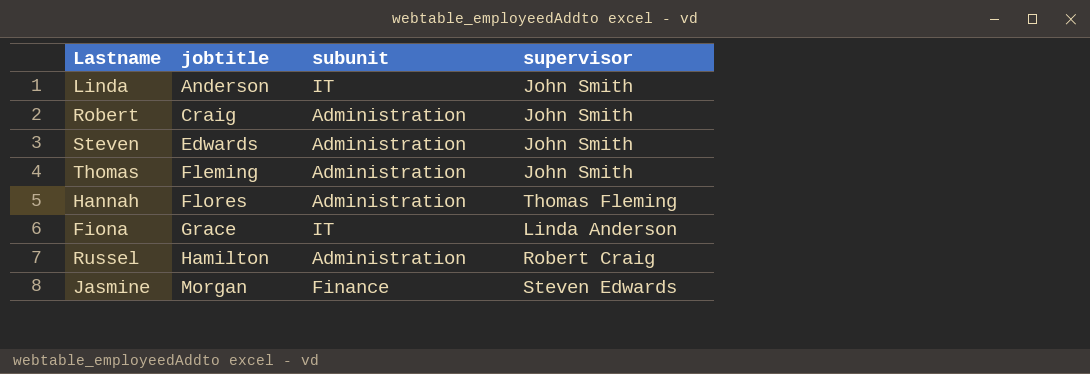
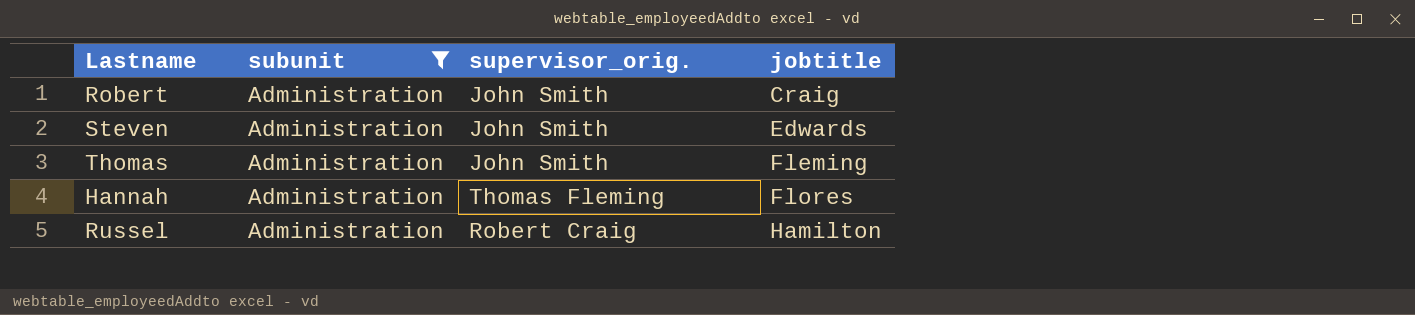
filter: none -> subunit = Administration
column name: supervisor -> supervisor_orig.
column jobtitle | position: 2 -> 4

